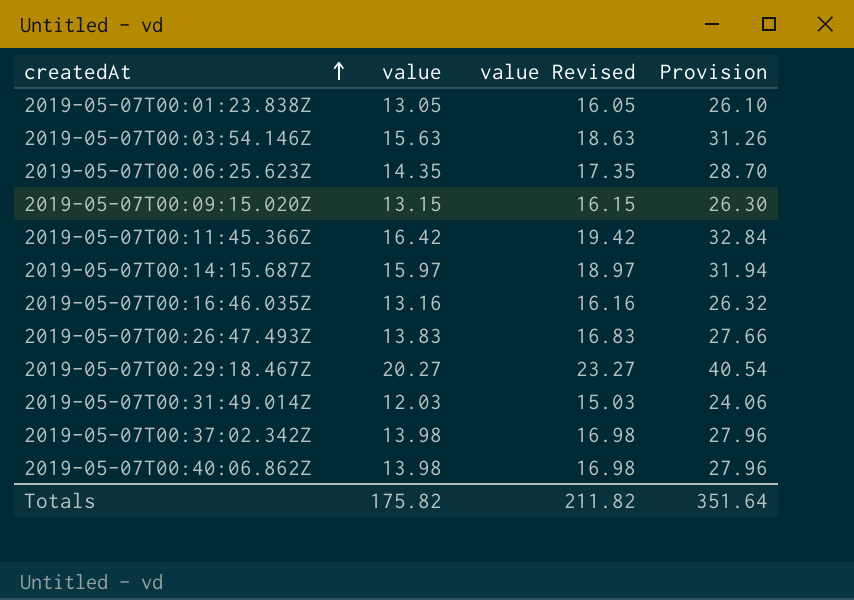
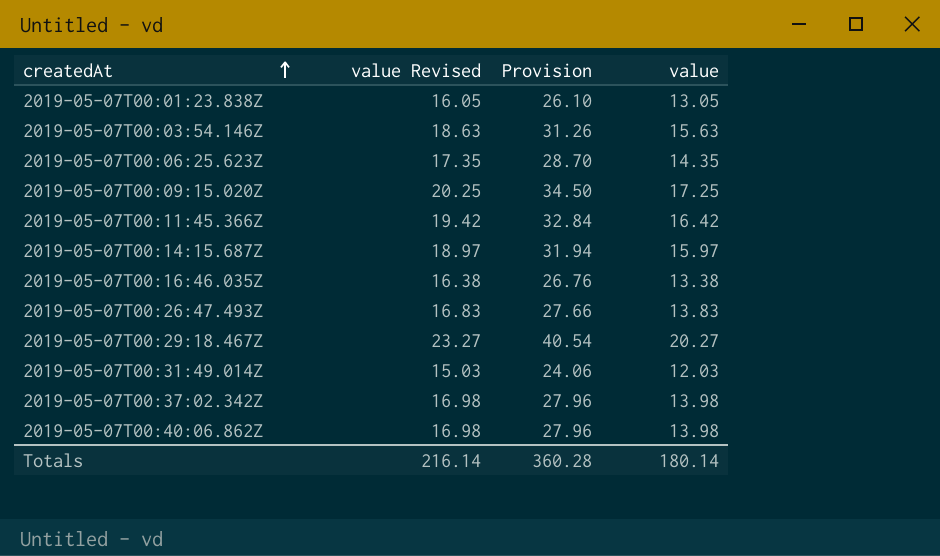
column value | position: 2 -> 4
2019-05-07T00:09:15.020Z | value Revised: 16.15 -> 20.25
2019-05-07T00:09:15.020Z | Provision: 26.30 -> 34.50
2019-05-07T00:09:15.020Z | value: 13.15 -> 17.25
2019-05-07T00:16:46.035Z | value Revised: 16.16 -> 16.38
2019-05-07T00:16:46.035Z | Provision: 26.32 -> 26.76
2019-05-07T00:16:46.035Z | value: 13.16 -> 13.38
Totals | value Revised: 211.82 -> 216.14
Totals | Provision: 351.64 -> 360.28
Totals | value: 175.82 -> 180.14

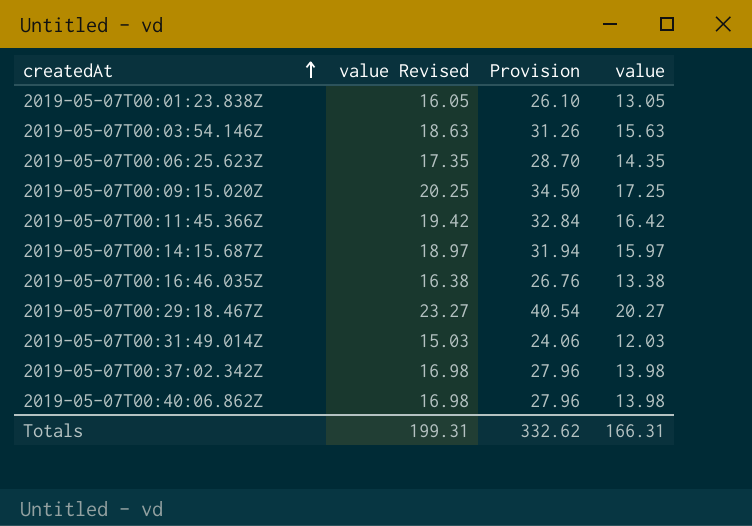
row 2019-05-07T00:26:47.493Z: 16.83 | 27.66 | 13.83 -> none
Totals | value Revised: 216.14 -> 199.31
Totals | Provision: 360.28 -> 332.62
Totals | value: 180.14 -> 166.31

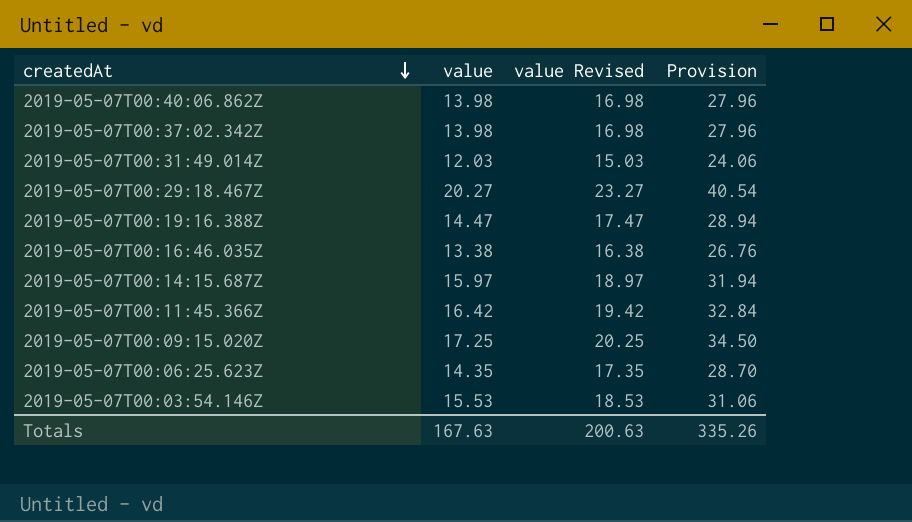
row order: createdAt ascending -> createdAt descending
column value | position: 4 -> 2
row 2019-05-07T00:01:23.838Z: 16.05 | 26.10 | 13.05 -> none
row 2019-05-07T00:19:16.388Z: none -> 14.47 | 17.47 | 28.94
2019-05-07T00:03:54.146Z | value: 15.63 -> 15.53
2019-05-07T00:03:54.146Z | value Revised: 18.63 -> 18.53
2019-05-07T00:03:54.146Z | Provision: 31.26 -> 31.06
Totals | value: 166.31 -> 167.63
Totals | value Revised: 199.31 -> 200.63
Totals | Provision: 332.62 -> 335.26

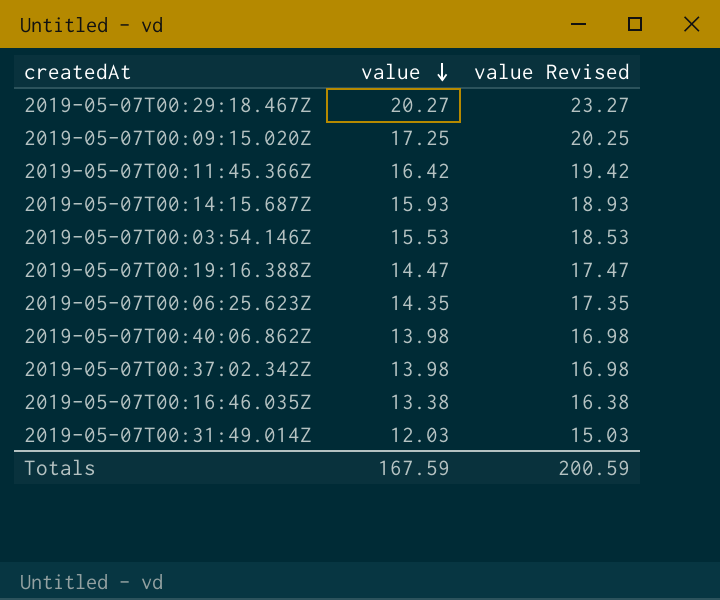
row order: createdAt descending -> value descending
column Provision | formula: [value] * 2 -> none
2019-05-07T00:14:15.687Z | value: 15.97 -> 15.93
2019-05-07T00:14:15.687Z | value Revised: 18.97 -> 18.93
Totals | value: 167.63 -> 167.59
Totals | value Revised: 200.63 -> 200.59

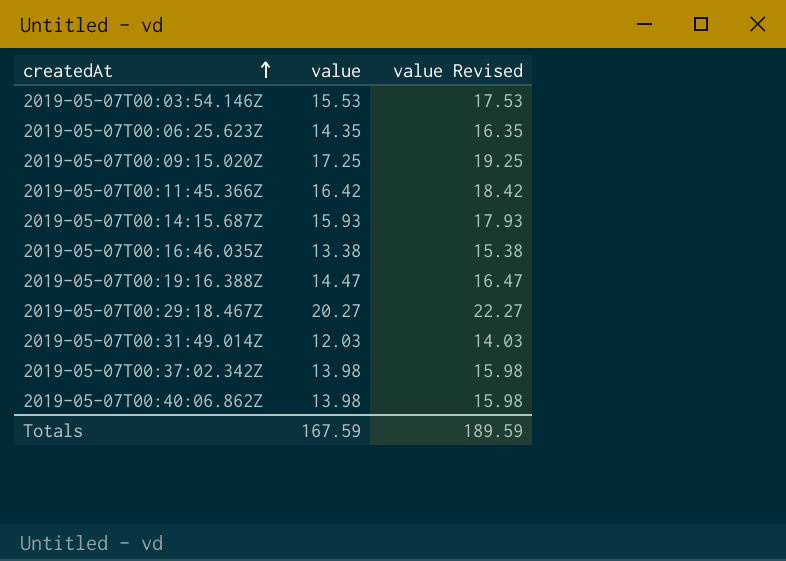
row order: value descending -> createdAt ascending
column value Revised | formula: [value] + 3 -> [value] + 2
Totals | value Revised: 200.59 -> 189.59

